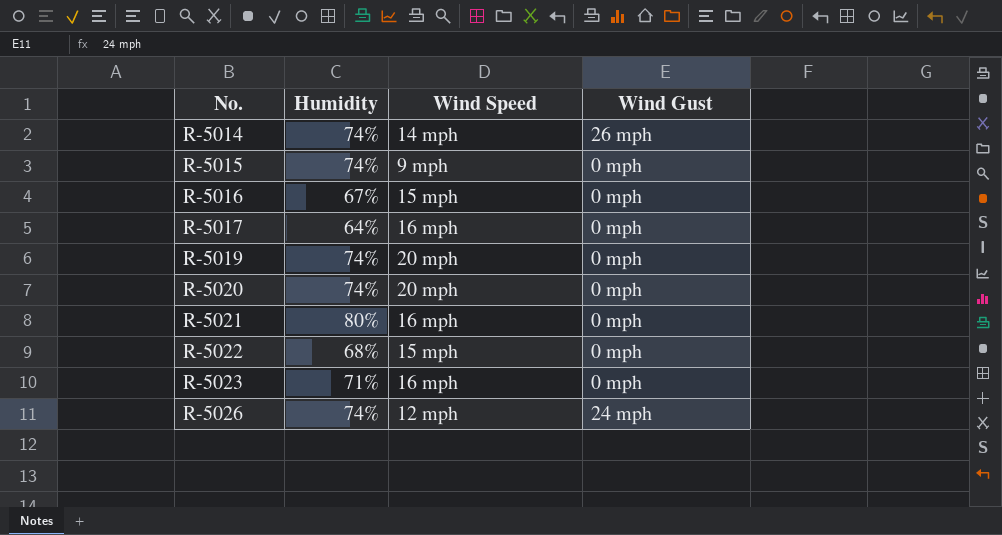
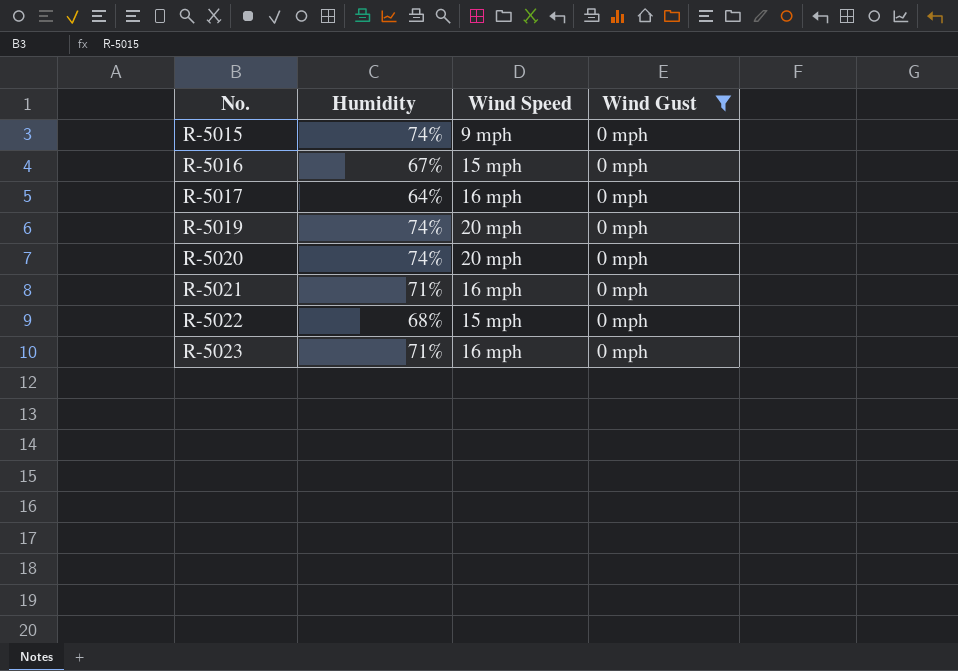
filter: none -> Wind Gust = 0 mph
R-5021 | Humidity: 80% -> 71%

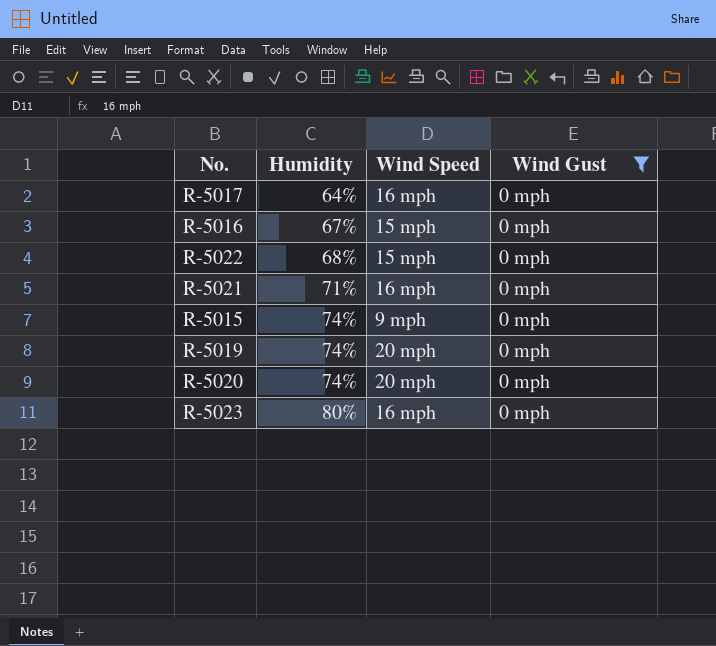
row order: No. ascending -> Humidity ascending
R-5023 | Humidity: 71% -> 80%

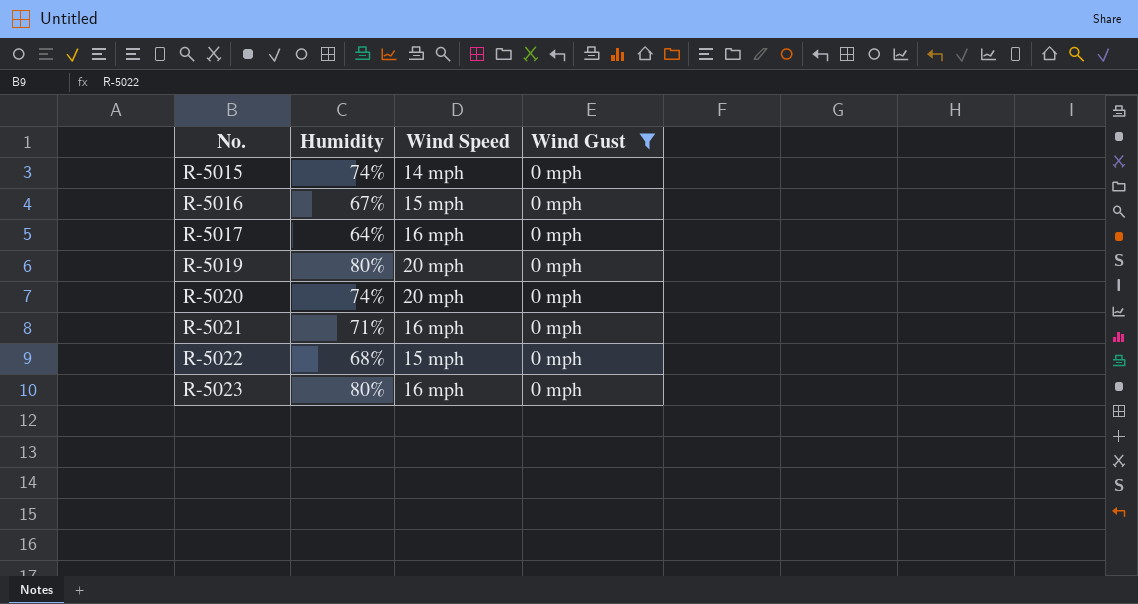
row order: Humidity ascending -> No. ascending
R-5015 | Wind Speed: 9 mph -> 14 mph
R-5019 | Humidity: 74% -> 80%

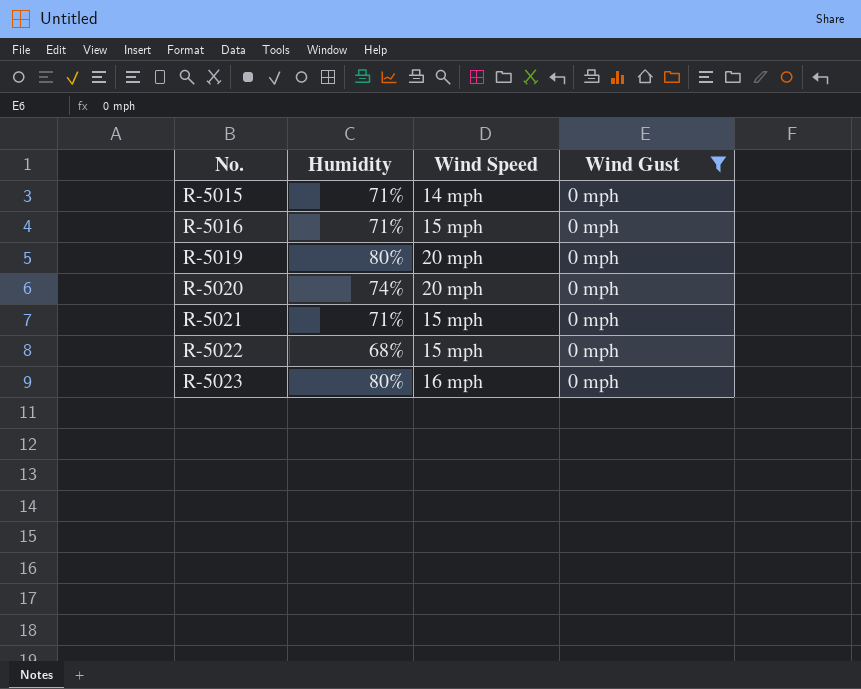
row R-5017: 64% | 16 mph | 0 mph -> none
R-5015 | Humidity: 74% -> 71%
R-5016 | Humidity: 67% -> 71%
R-5021 | Wind Speed: 16 mph -> 15 mph

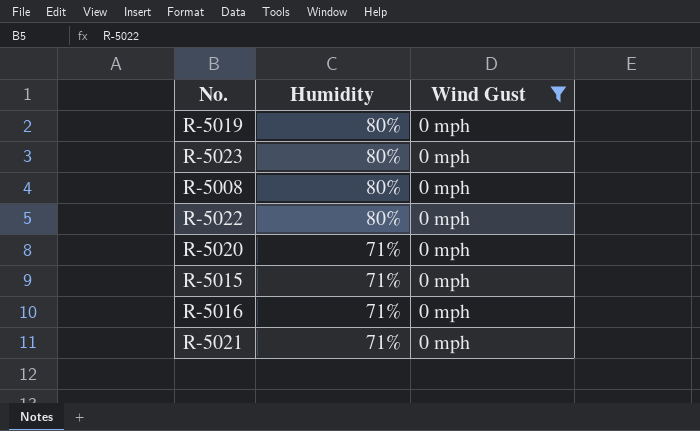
row order: No. ascending -> Humidity descending
column Wind Speed | position: 3 -> none
row R-5008: none -> 80% | 0 mph
R-5022 | Humidity: 68% -> 80%
R-5020 | Humidity: 74% -> 71%

